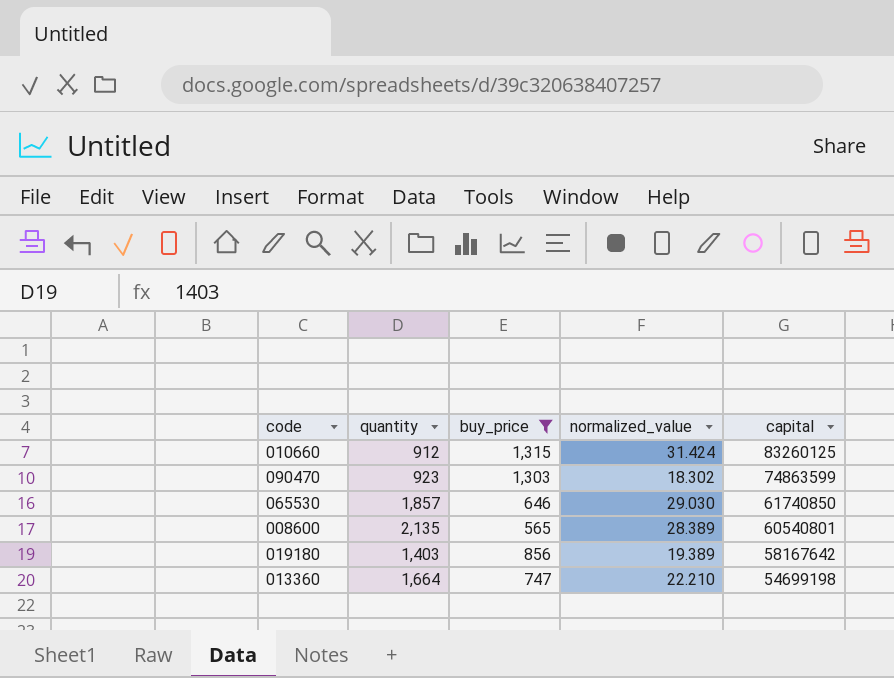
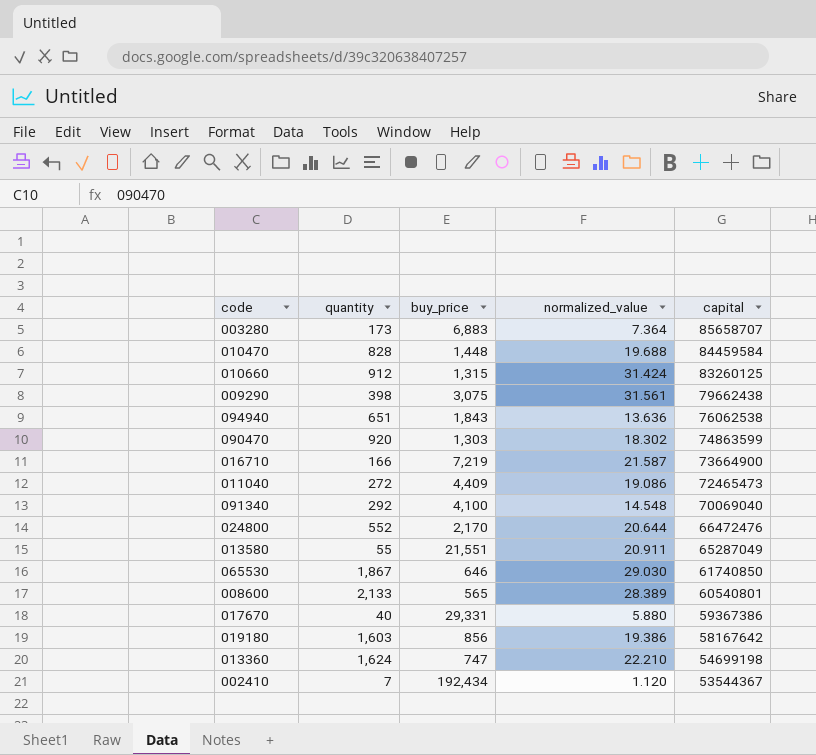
filter: buy_price <= 1,315 -> none
090470 | quantity: 923 -> 920
065530 | quantity: 1,857 -> 1,867
008600 | quantity: 2,135 -> 2,133
019180 | quantity: 1,403 -> 1,603
019180 | normalized_value: 19.389 -> 19.386
013360 | quantity: 1,664 -> 1,624

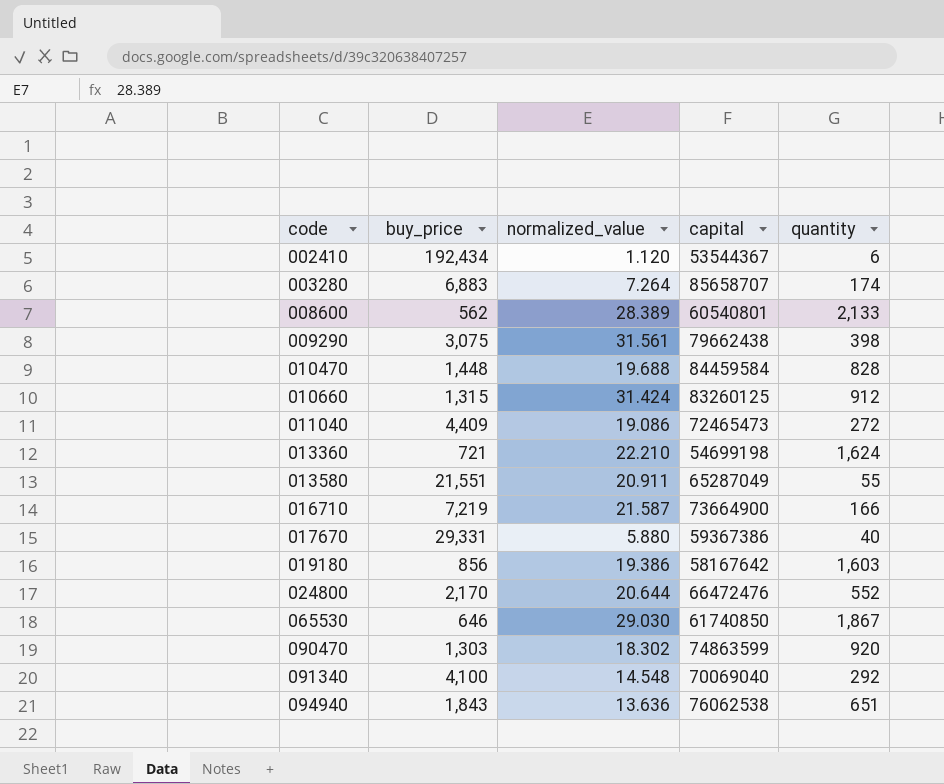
row order: capital descending -> code ascending
column quantity | position: 2 -> 5
002410 | quantity: 7 -> 6
003280 | normalized_value: 7.364 -> 7.264
003280 | quantity: 173 -> 174
008600 | buy_price: 565 -> 562
013360 | buy_price: 747 -> 721

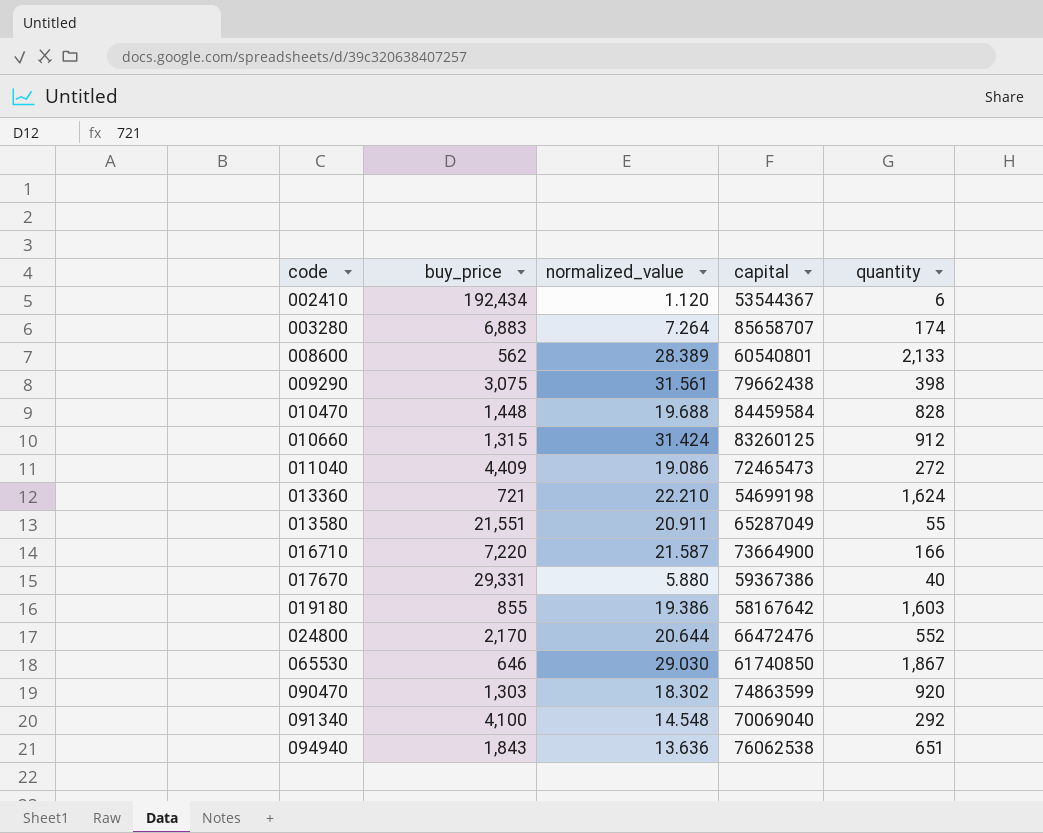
016710 | buy_price: 7,219 -> 7,220
019180 | buy_price: 856 -> 855

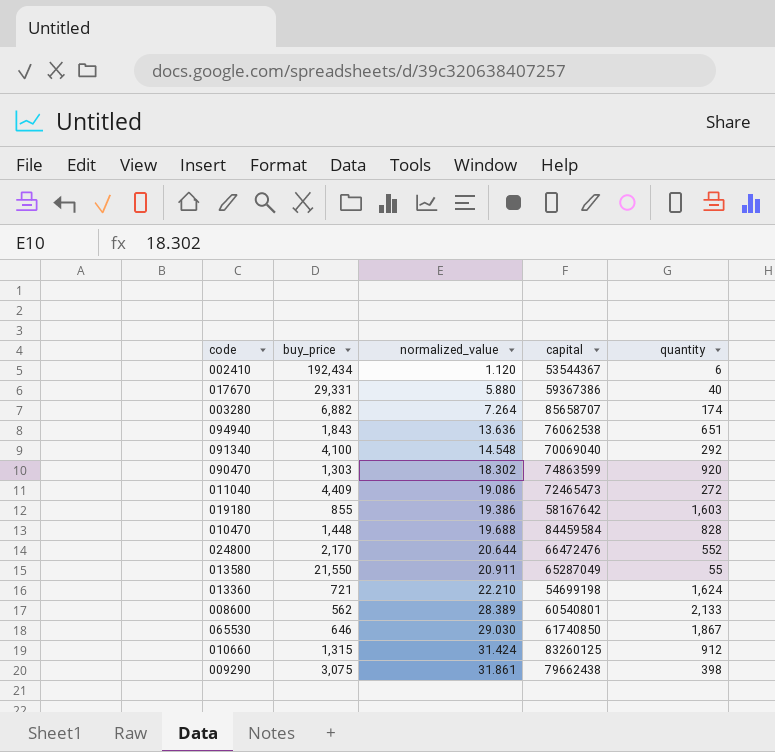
row order: code ascending -> normalized_value ascending
row 016710: 7,220 | 21.587 | 73664900 | 166 -> none
003280 | buy_price: 6,883 -> 6,882
013580 | buy_price: 21,551 -> 21,550
009290 | normalized_value: 31.561 -> 31.861

